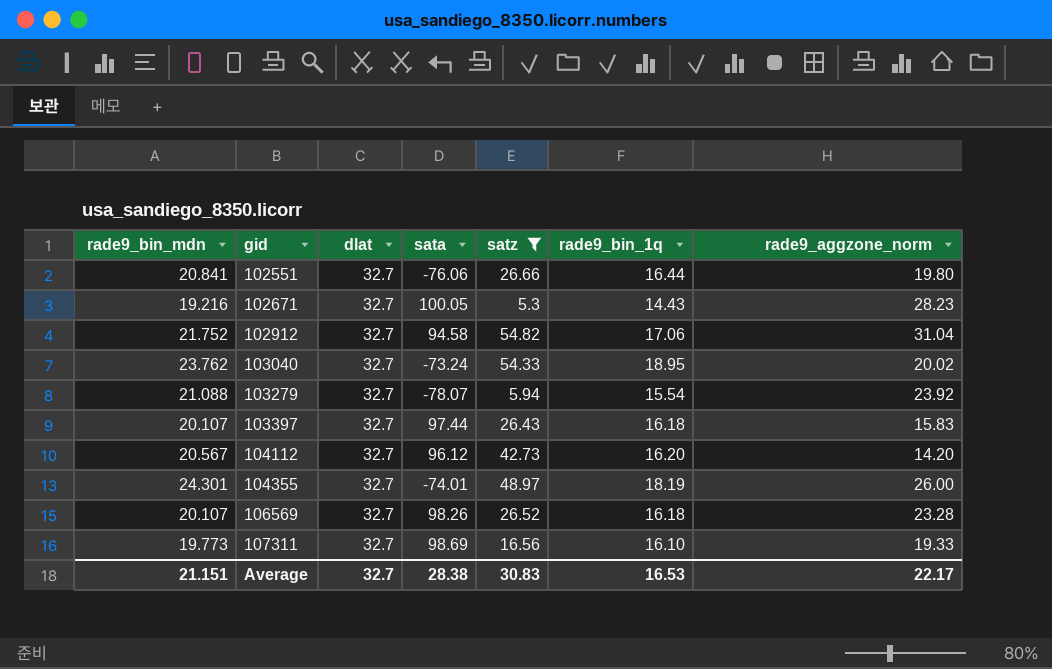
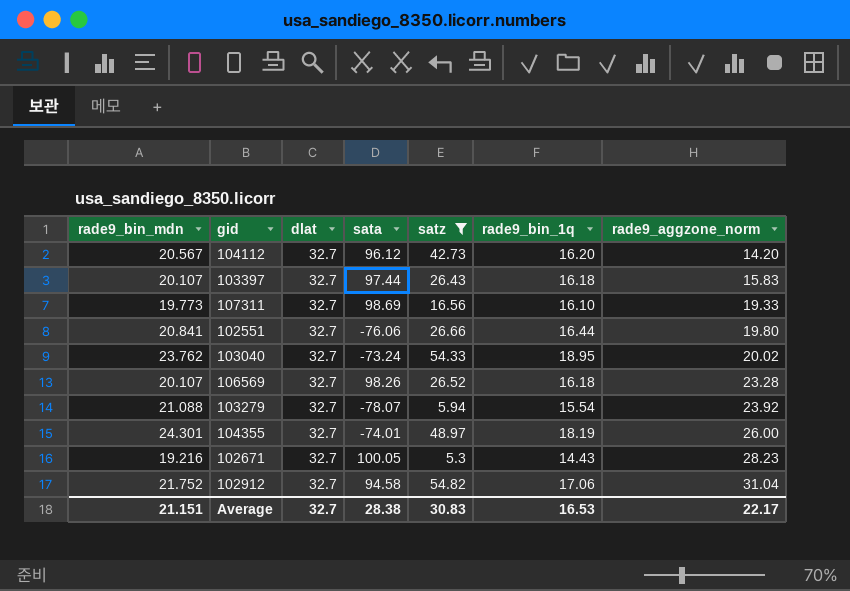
row order: gid ascending -> rade9_aggzone_norm ascending

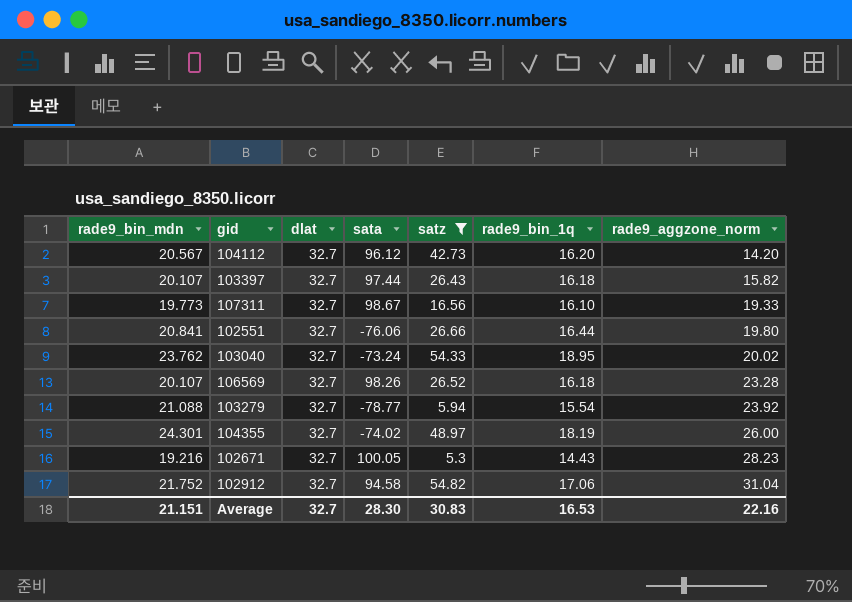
103397 | rade9_aggzone_norm: 15.83 -> 15.82
107311 | sata: 98.69 -> 98.67
103279 | sata: -78.07 -> -78.77
104355 | sata: -74.01 -> -74.02
Average | sata: 28.38 -> 28.30
Average | rade9_aggzone_norm: 22.17 -> 22.16

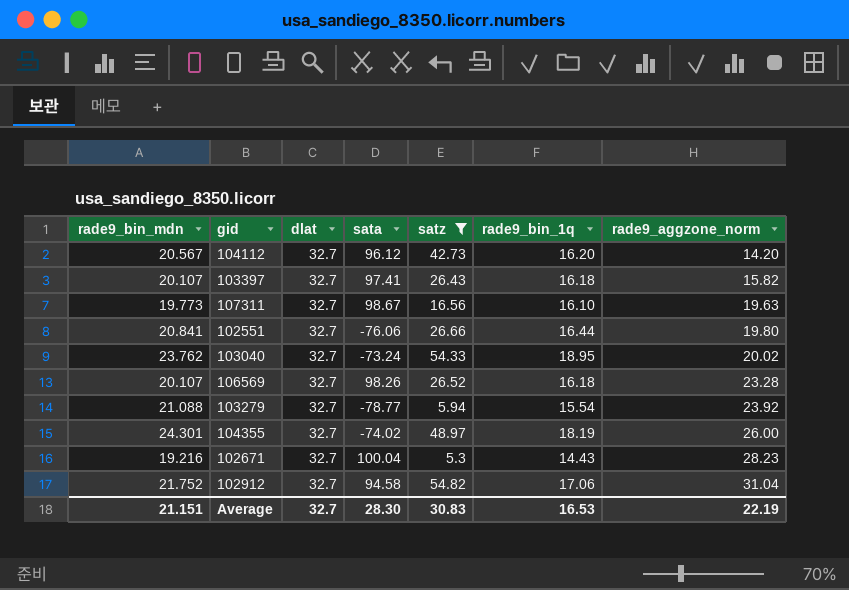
103397 | sata: 97.44 -> 97.41
107311 | rade9_aggzone_norm: 19.33 -> 19.63
102671 | sata: 100.05 -> 100.04
Average | rade9_aggzone_norm: 22.16 -> 22.19

